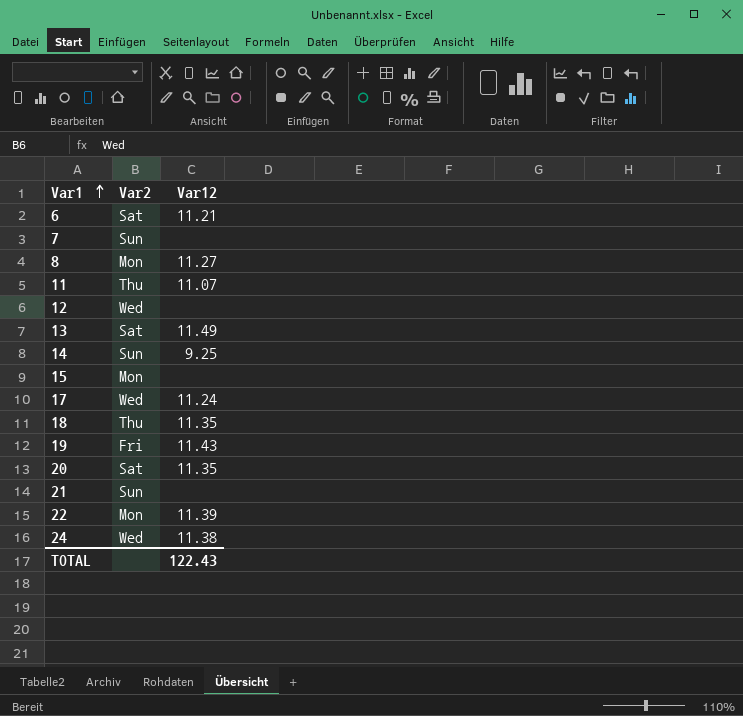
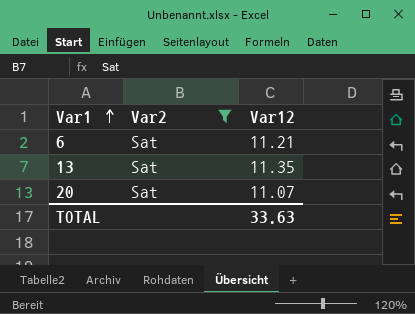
filter: none -> Var2 = Sat
13 | Var12: 11.49 -> 11.35
20 | Var12: 11.35 -> 11.07
TOTAL | Var12: 122.43 -> 33.63

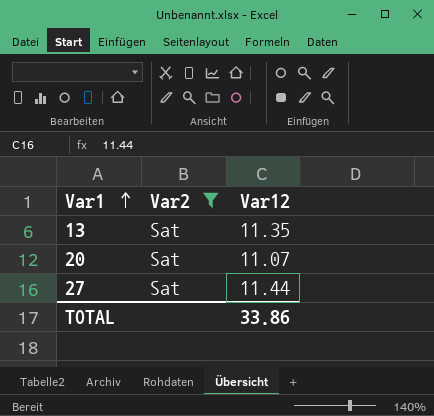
row 6: Sat | 11.21 -> none
row 27: none -> Sat | 11.44
TOTAL | Var12: 33.63 -> 33.86

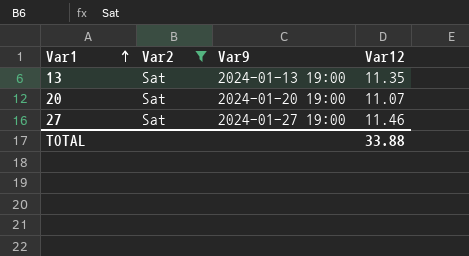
column Var9 | position: none -> 3
27 | Var12: 11.44 -> 11.46
TOTAL | Var12: 33.86 -> 33.88

